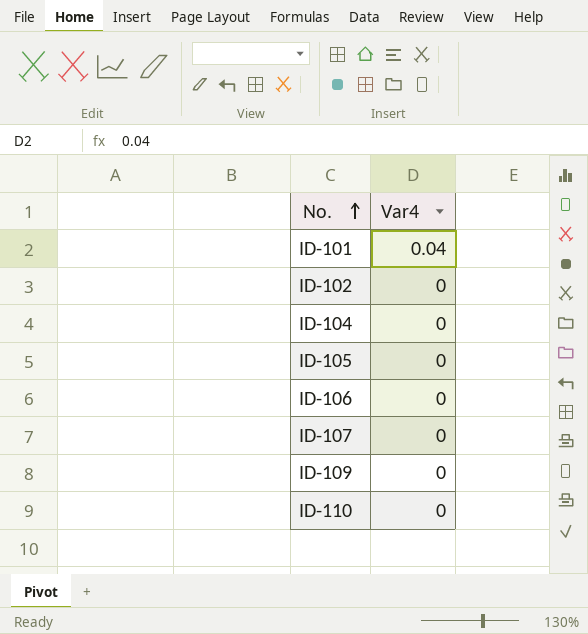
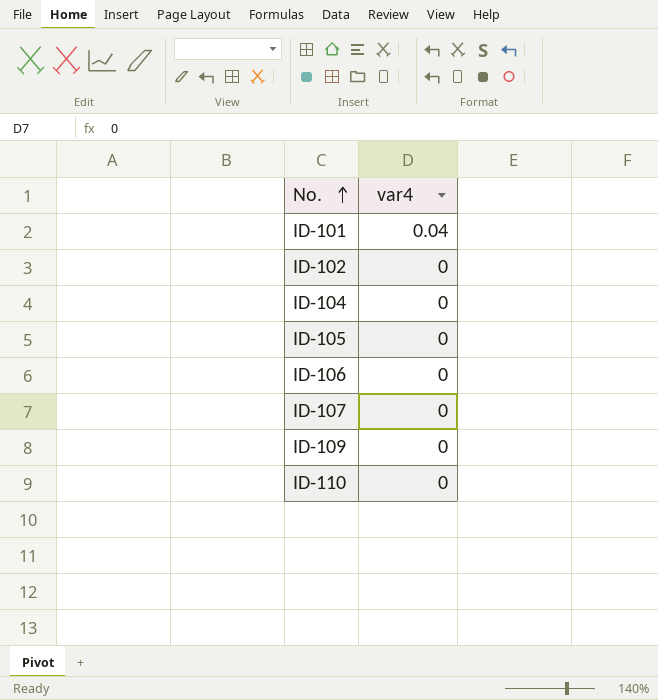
column name: Var4 -> var4

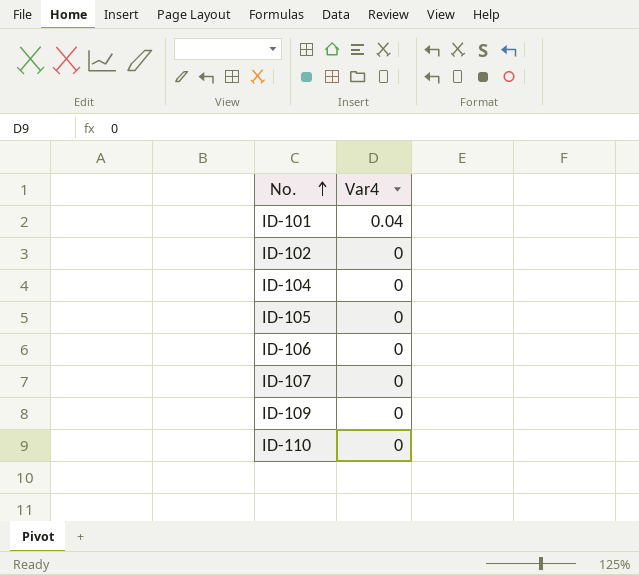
column name: var4 -> Var4

